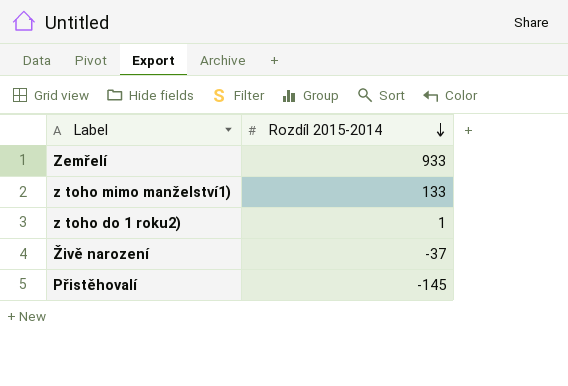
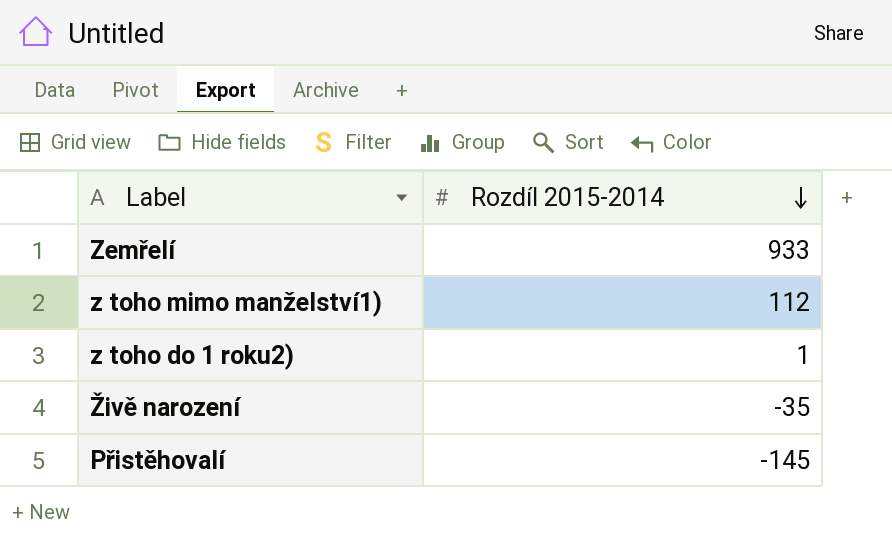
z toho mimo manželství1) | Rozdíl 2015-2014: 133 -> 112
Živě narození | Rozdíl 2015-2014: -37 -> -35

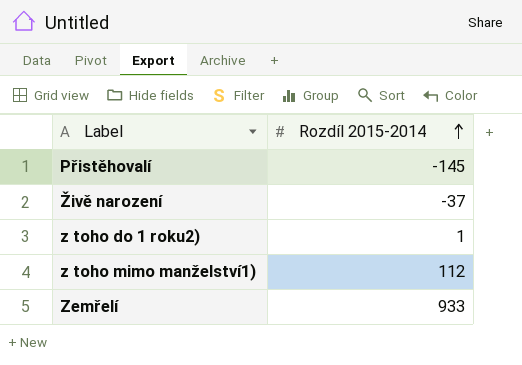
row order: Rozdíl 2015-2014 descending -> Rozdíl 2015-2014 ascending
Živě narození | Rozdíl 2015-2014: -35 -> -37

